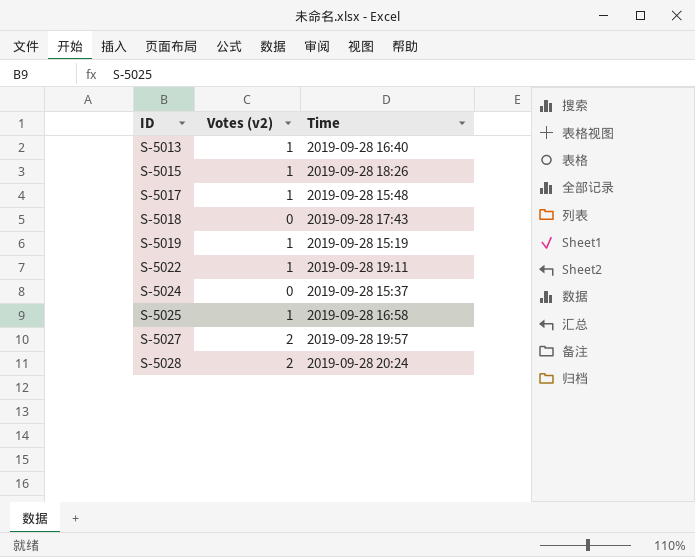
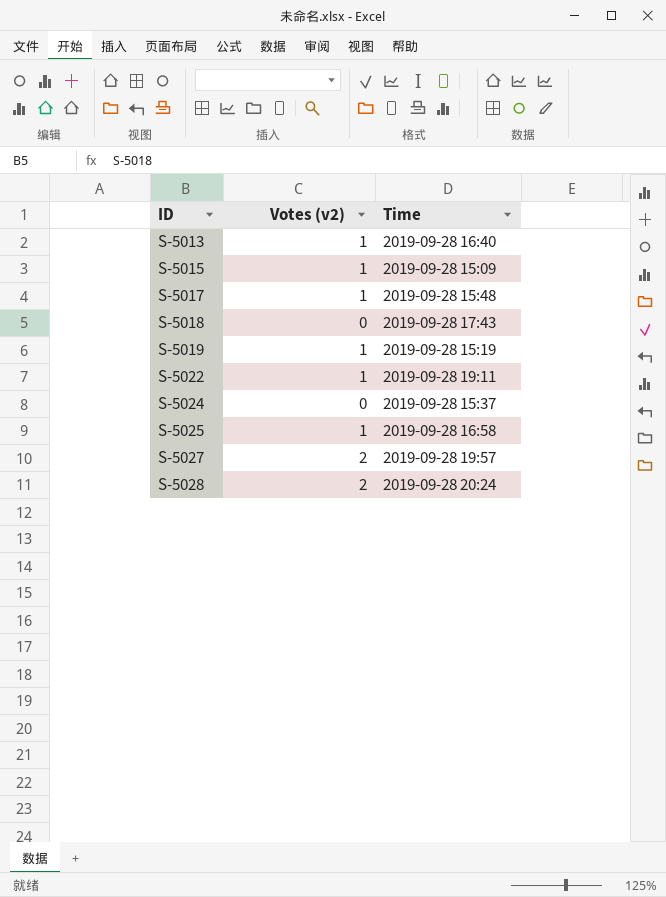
S-5015 | Time: 2019-09-28 18:26 -> 2019-09-28 15:09

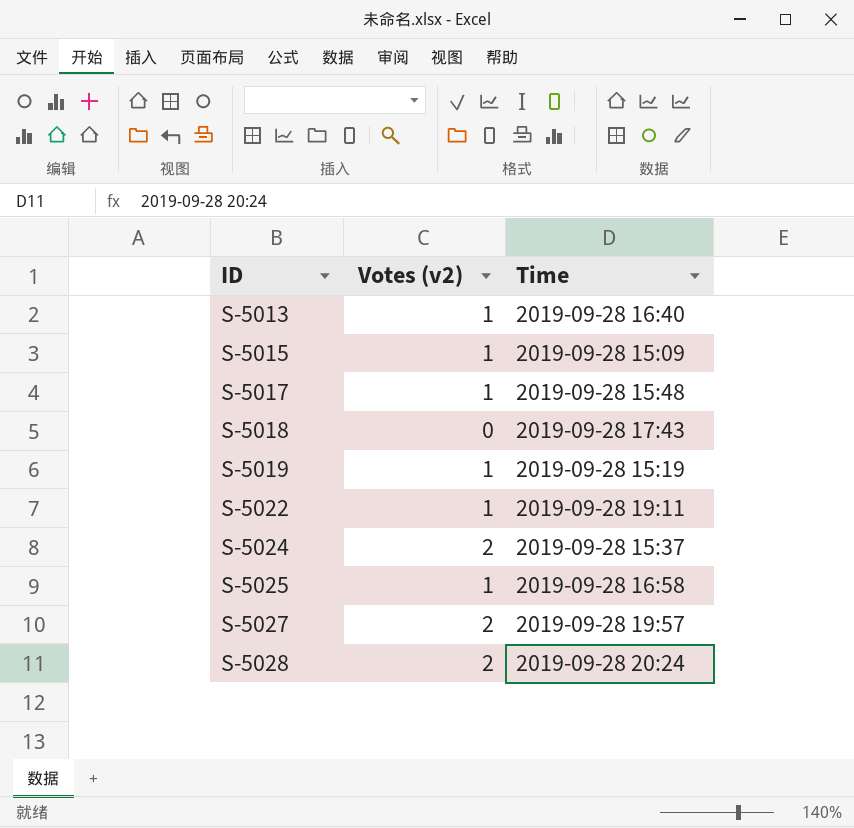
S-5024 | Votes (v2): 0 -> 2

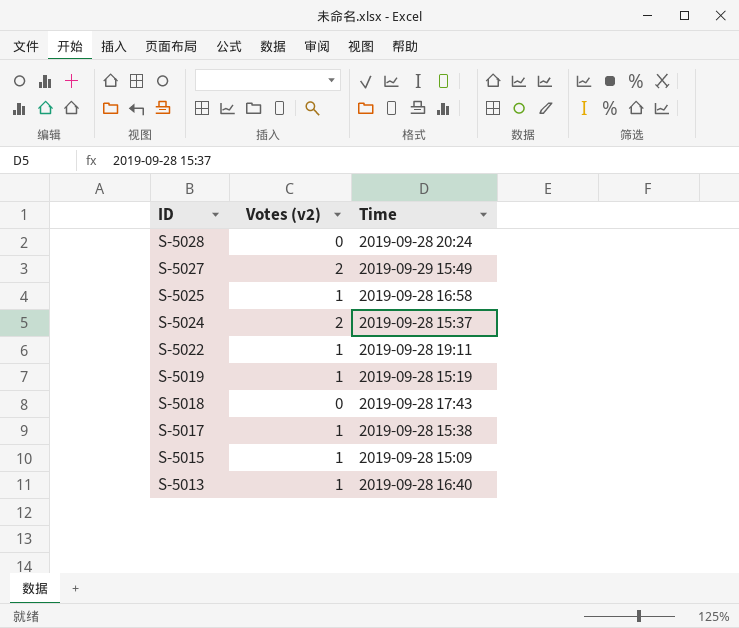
row order: ID ascending -> ID descending
S-5028 | Votes (v2): 2 -> 0
S-5027 | Time: 2019-09-28 19:57 -> 2019-09-29 15:49
S-5017 | Time: 2019-09-28 15:48 -> 2019-09-28 15:38

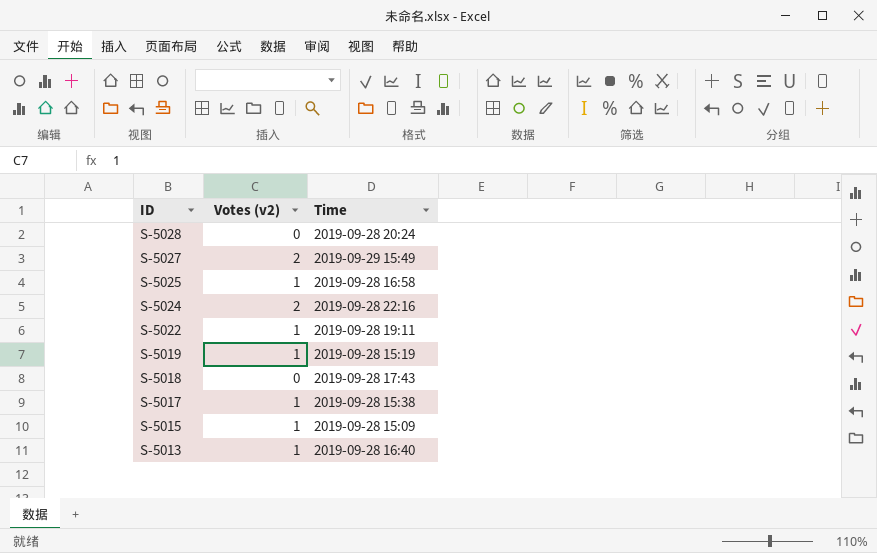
S-5024 | Time: 2019-09-28 15:37 -> 2019-09-28 22:16

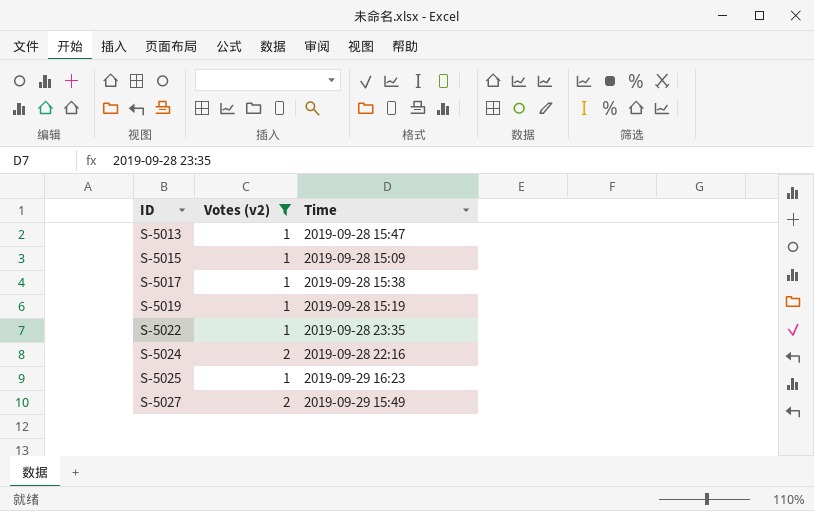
filter: none -> Votes (v2) != 0
row order: ID descending -> ID ascending
S-5013 | Time: 2019-09-28 16:40 -> 2019-09-28 15:47
S-5022 | Time: 2019-09-28 19:11 -> 2019-09-28 23:35
S-5025 | Time: 2019-09-28 16:58 -> 2019-09-29 16:23

